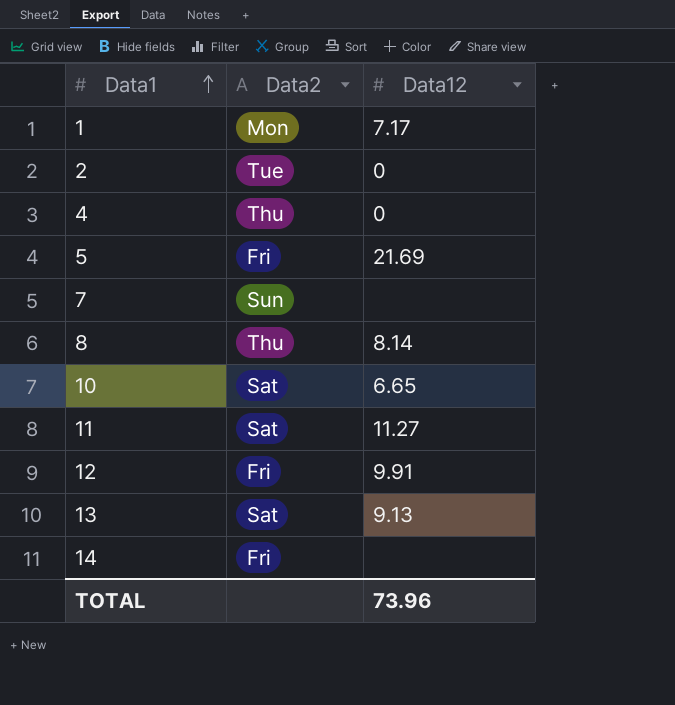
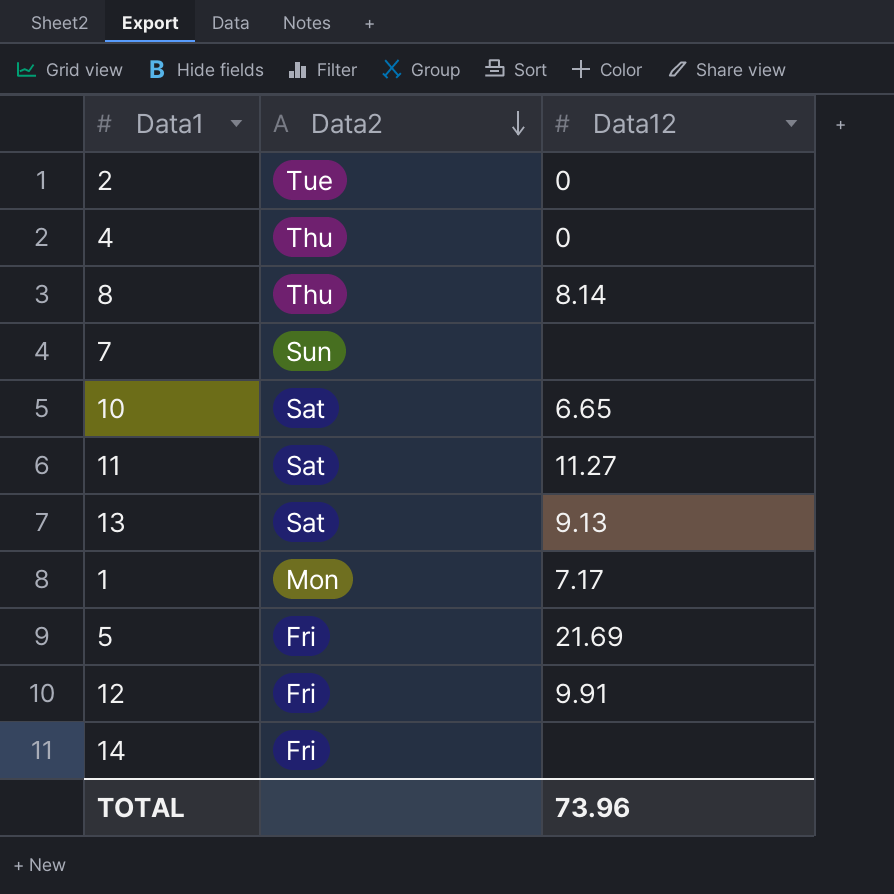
row order: Data1 ascending -> Data2 descending

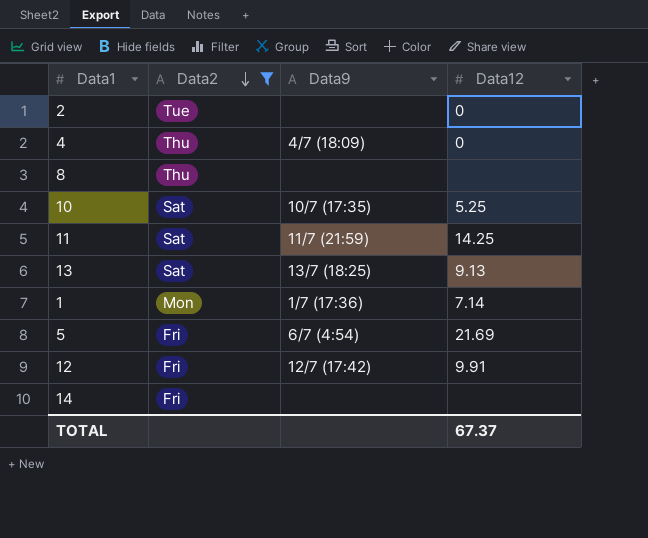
filter: none -> Data2 != Sun
column Data9 | position: none -> 3
8 | Data12: 8.14 -> none
10 | Data12: 6.65 -> 5.25
11 | Data12: 11.27 -> 14.25
1 | Data12: 7.17 -> 7.14
TOTAL | Data12: 73.96 -> 67.37

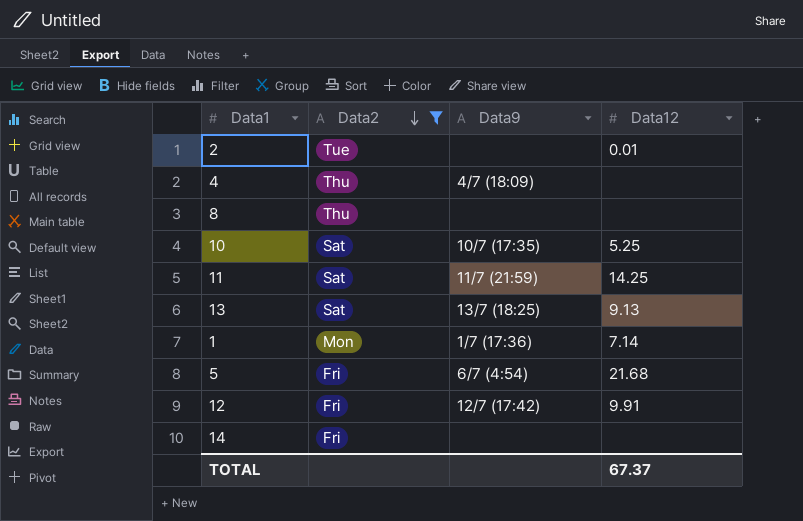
2 | Data12: 0 -> 0.01
4 | Data12: 0 -> none
5 | Data12: 21.69 -> 21.68

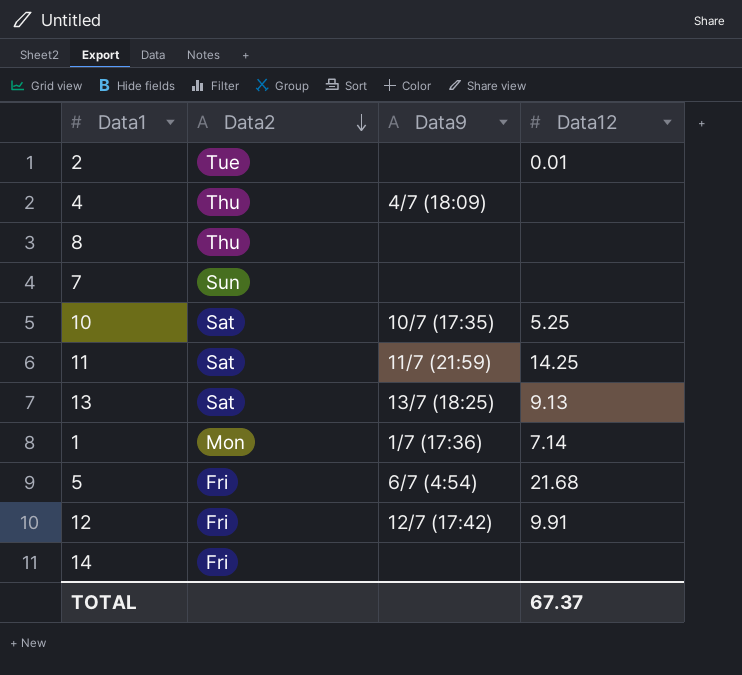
filter: Data2 != Sun -> none

